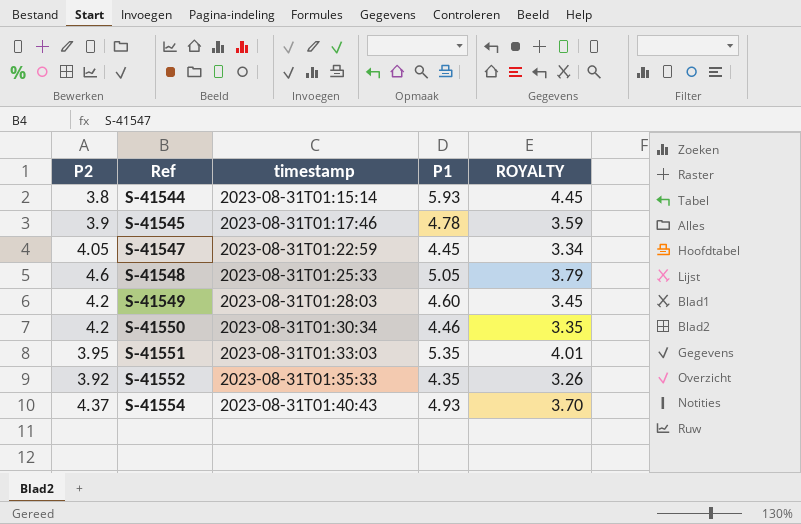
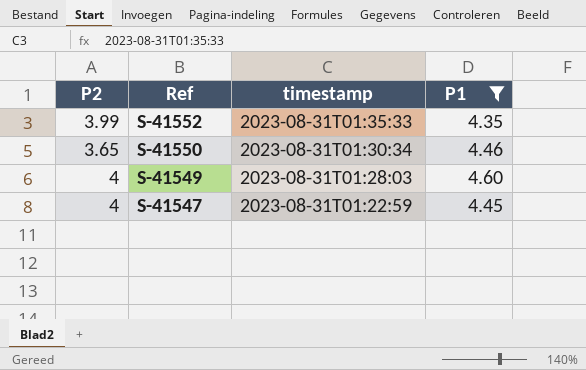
filter: none -> P1 <= 4.60
row order: Ref ascending -> Ref descending
column ROYALTY | formula: [P1] * 0.75 -> none
S-41552 | P2: 3.92 -> 3.99
S-41550 | P2: 4.2 -> 3.65
S-41549 | P2: 4.2 -> 4
S-41547 | P2: 4.05 -> 4

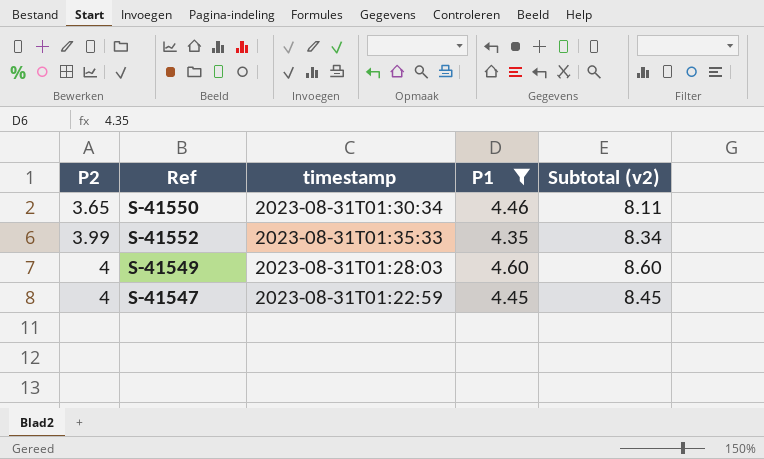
row order: Ref descending -> P2 ascending
column Subtotal (v2) | formula: none -> [P2] + [P1]

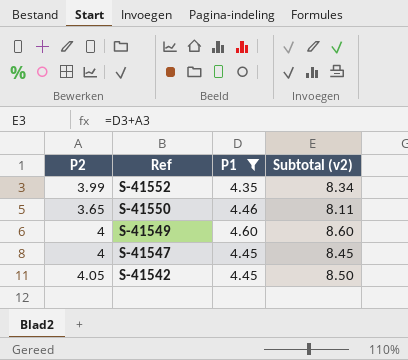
row order: P2 ascending -> Ref descending
column timestamp | position: 3 -> none
row S-41542: none -> 4.05 | 4.45 | 8.50

